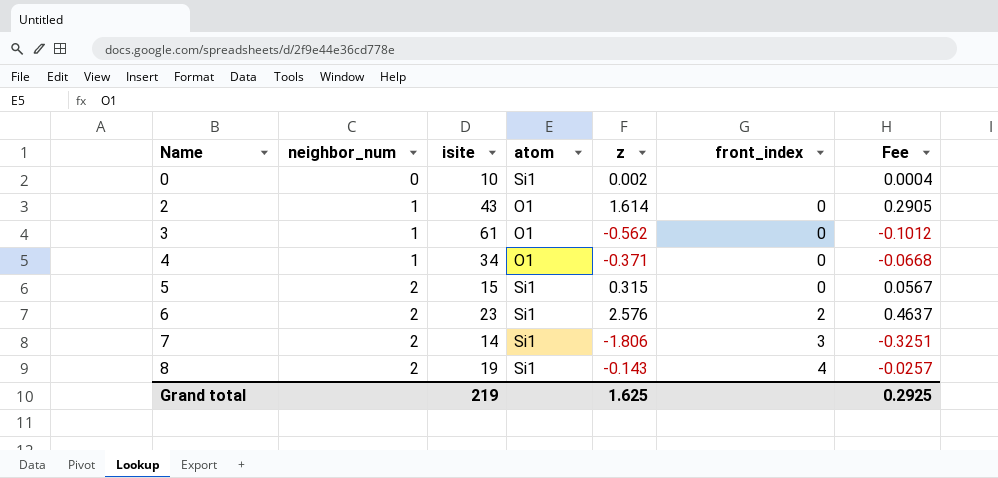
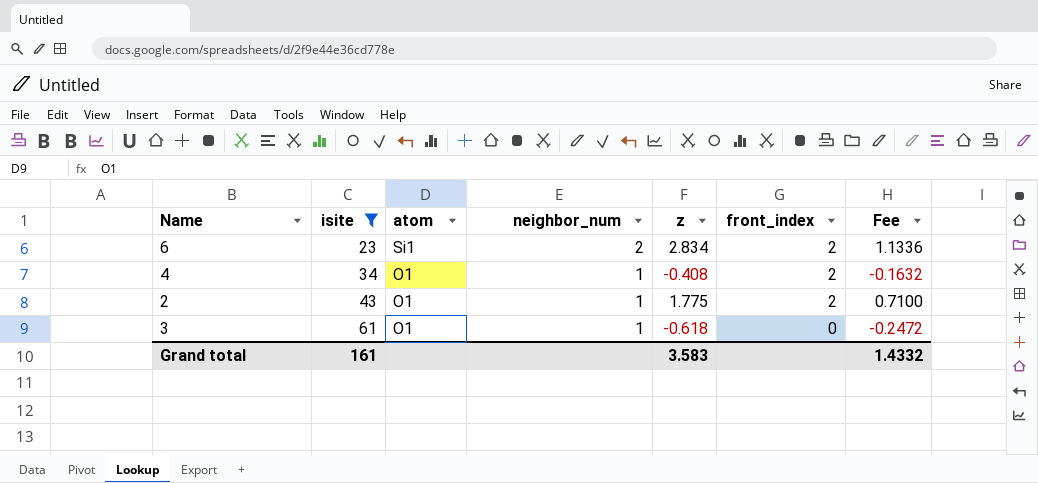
filter: none -> isite >= 23
row order: Name ascending -> isite ascending
column neighbor_num | position: 2 -> 4
column Fee | formula: [z] * 0.18 -> [z] * 0.4
6 | z: 2.576 -> 2.834
4 | z: -0.371 -> -0.408
4 | front_index: 0 -> 2
2 | z: 1.614 -> 1.775
2 | front_index: 0 -> 2
3 | z: -0.562 -> -0.618
Grand total | isite: 219 -> 161
Grand total | z: 1.625 -> 3.583
Grand total | Fee: 0.2925 -> 1.4332

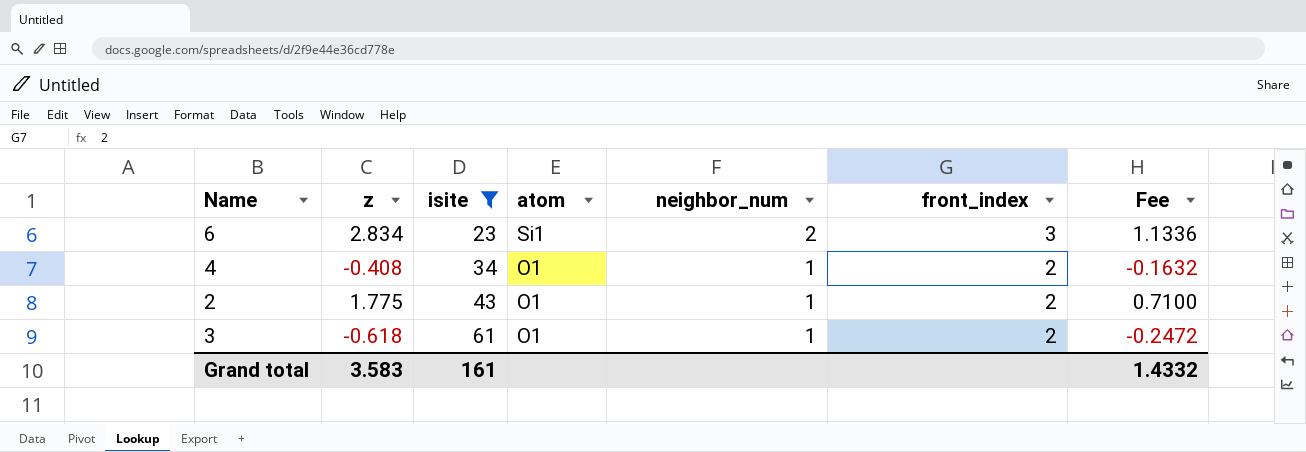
column z | position: 5 -> 2
6 | front_index: 2 -> 3
3 | front_index: 0 -> 2

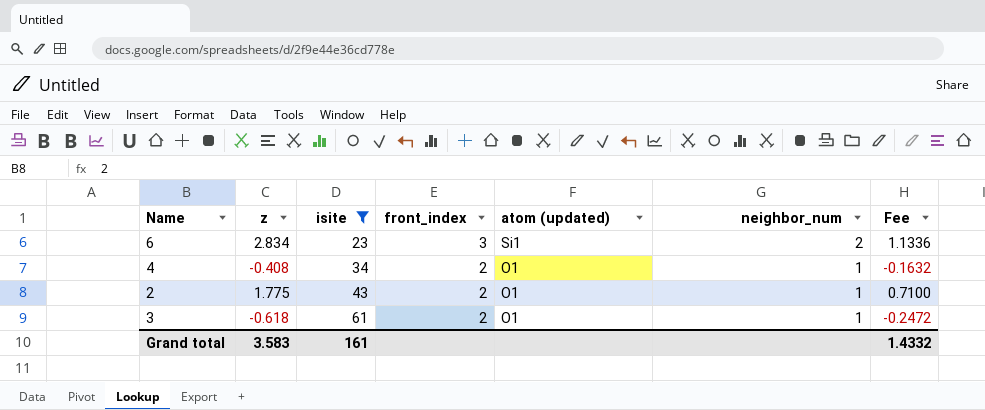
column front_index | position: 6 -> 4
column name: atom -> atom (updated)

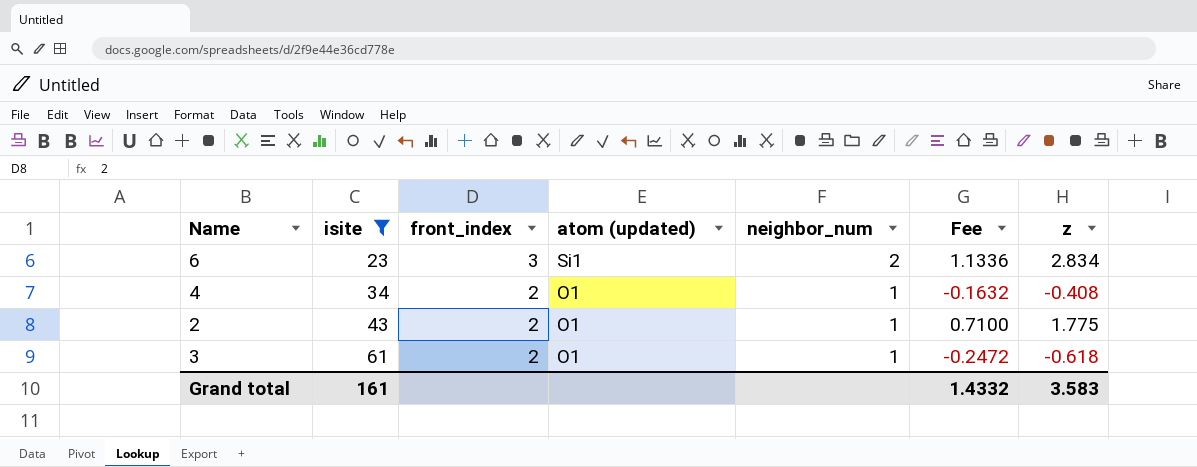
column z | position: 2 -> 7

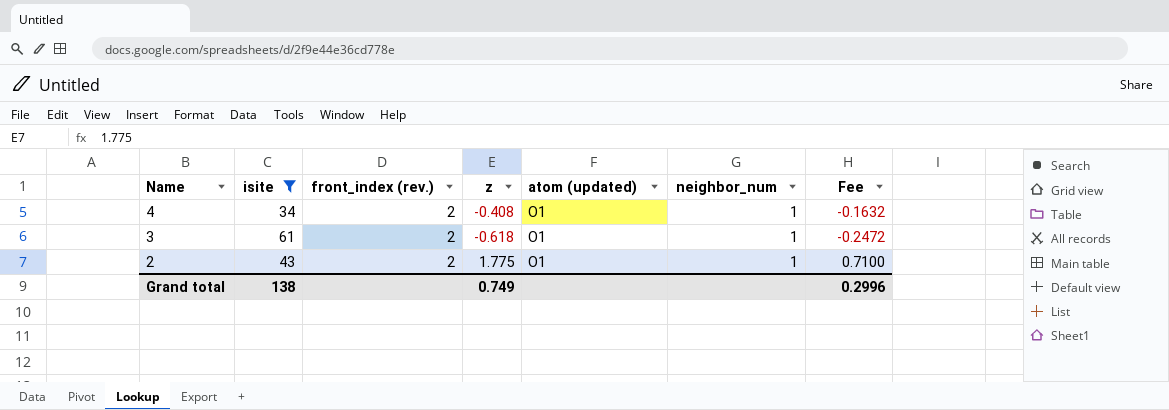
row order: isite ascending -> Name descending
column name: front_index -> front_index (rev.)
column z | position: 7 -> 4
row 6: 23 | 3 | Si1 | 2 | 1.1336 | 2.834 -> none
Grand total | isite: 161 -> 138
Grand total | z: 3.583 -> 0.749
Grand total | Fee: 1.4332 -> 0.2996

